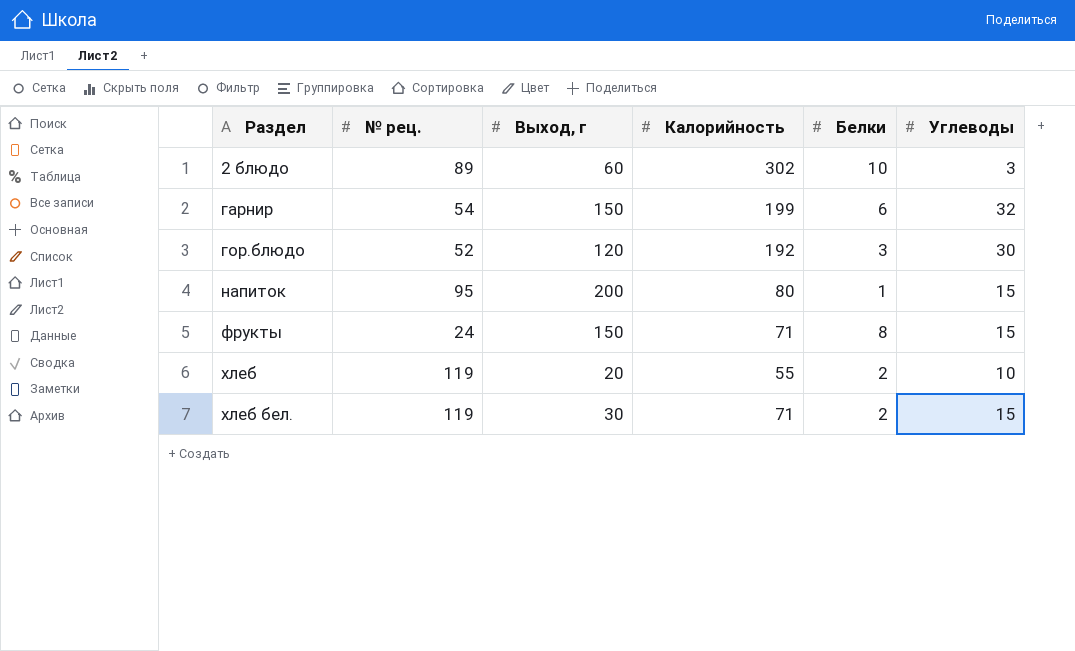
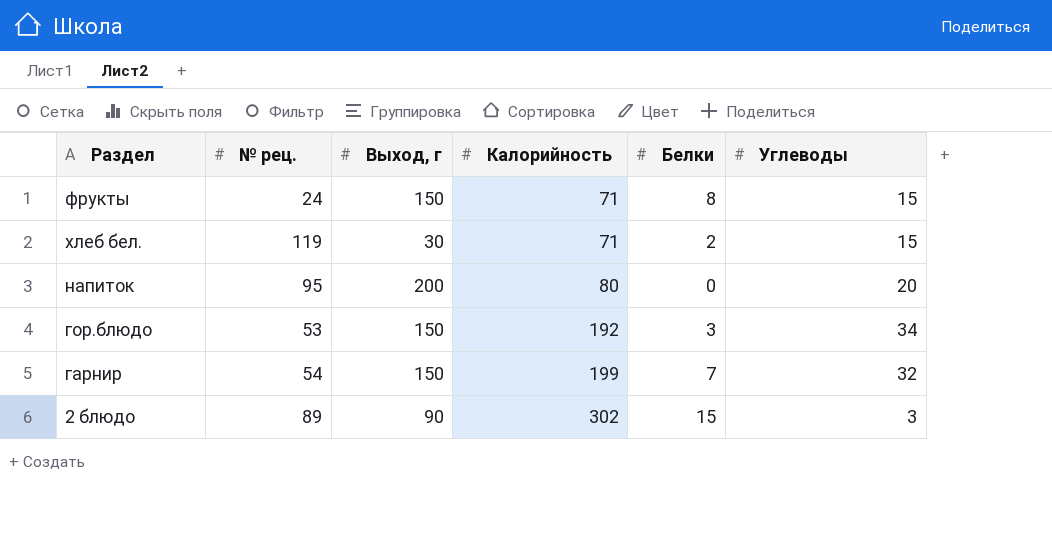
row order: Раздел ascending -> Калорийность ascending
row хлеб: 119 | 20 | 55 | 2 | 10 -> none
напиток | Белки: 1 -> 0
напиток | Углеводы: 15 -> 20
гор.блюдо | № рец.: 52 -> 53
гор.блюдо | Выход, г: 120 -> 150
гор.блюдо | Углеводы: 30 -> 34
гарнир | Белки: 6 -> 7
2 блюдо | Выход, г: 60 -> 90
2 блюдо | Белки: 10 -> 15

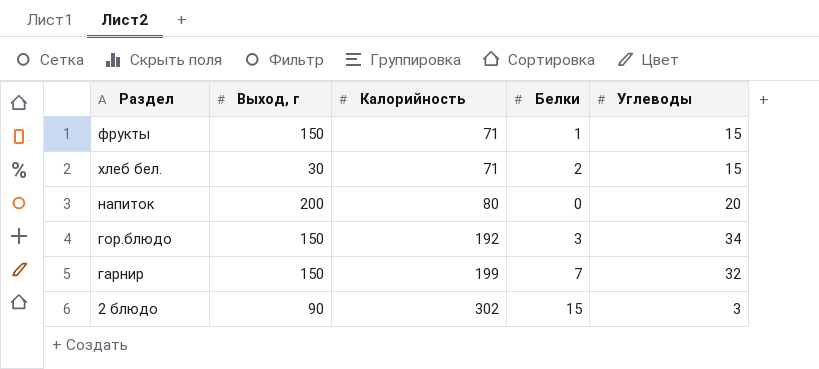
column № рец. | position: 2 -> none
фрукты | Белки: 8 -> 1

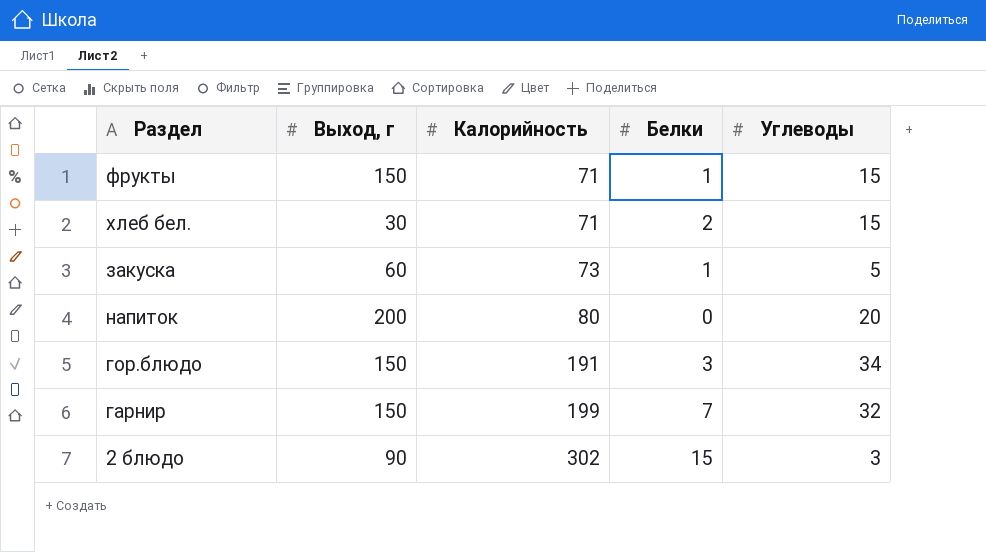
row закуска: none -> 60 | 73 | 1 | 5
гор.блюдо | Калорийность: 192 -> 191

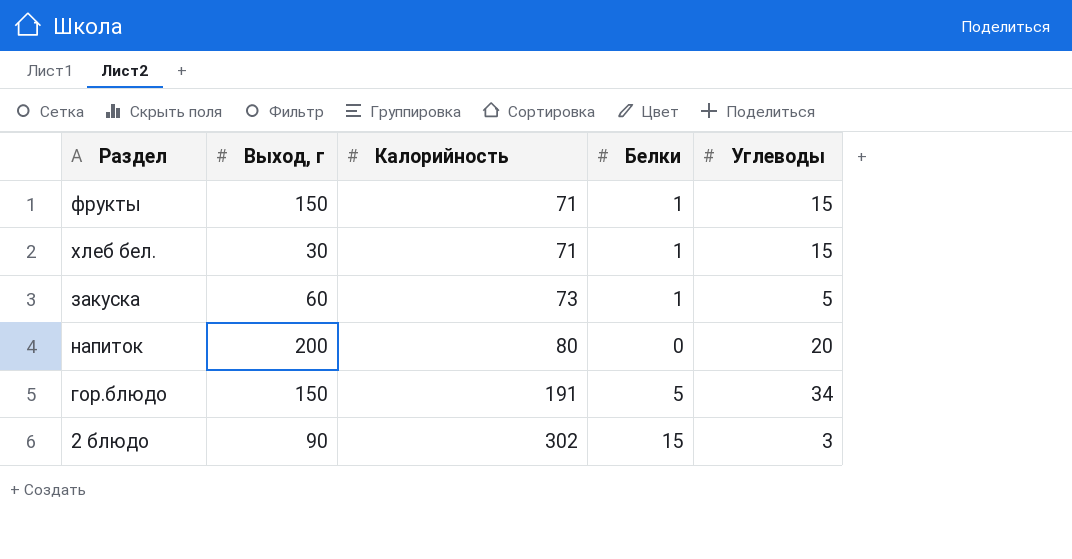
row гарнир: 150 | 199 | 7 | 32 -> none
хлеб бел. | Белки: 2 -> 1
гор.блюдо | Белки: 3 -> 5

